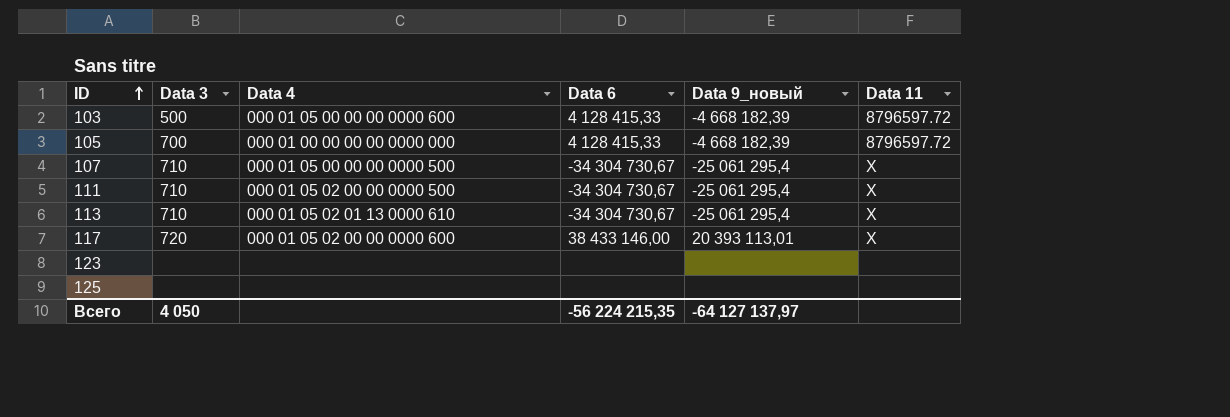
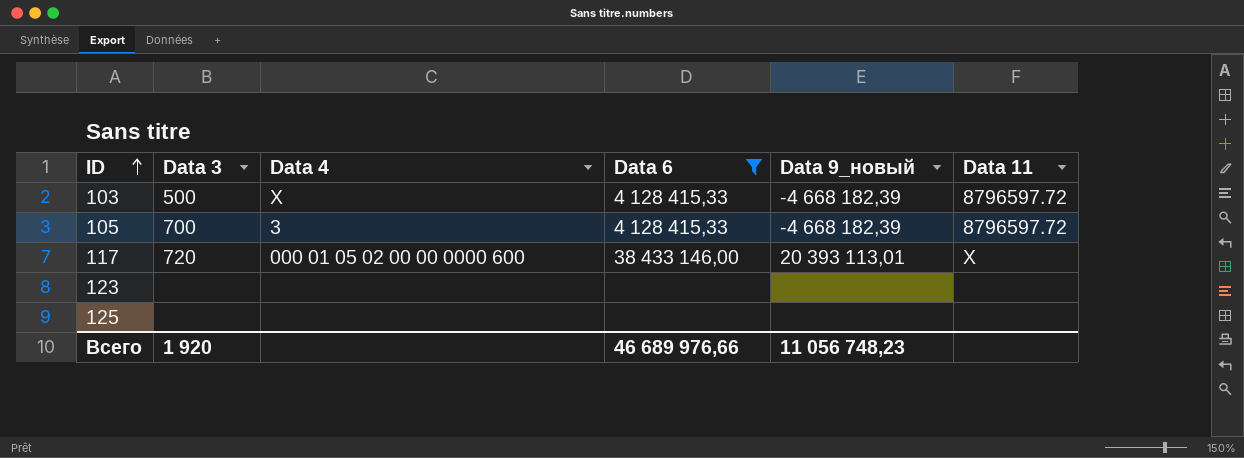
filter: none -> Data 6 != -34 304 730,67
103 | Data 4: 000 01 05 00 00 00 0000 600 -> Х
105 | Data 4: 000 01 00 00 00 00 0000 000 -> 3
Всего | Data 3: 4 050 -> 1 920
Всего | Data 6: -56 224 215,35 -> 46 689 976,66
Всего | Data 9_новый: -64 127 137,97 -> 11 056 748,23

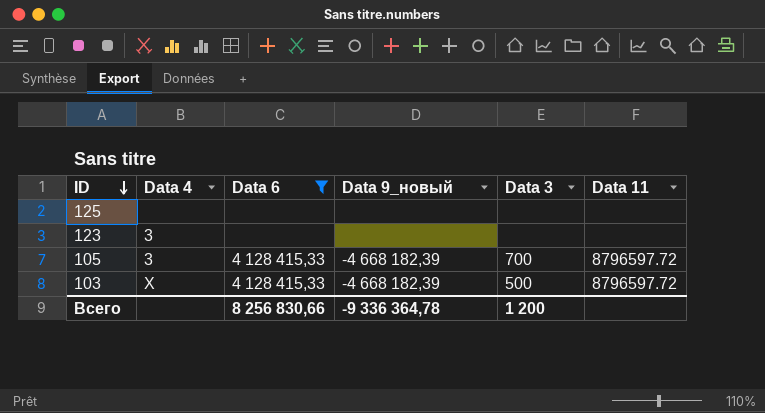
row order: ID ascending -> ID descending
column Data 3 | position: 2 -> 5
row 117: 720 | 000 01 05 02 00 00 0000 600 | 38 433 146,00 | 20 393 113,01 | X -> none
123 | Data 4: none -> 3
Всего | Data 6: 46 689 976,66 -> 8 256 830,66
Всего | Data 9_новый: 11 056 748,23 -> -9 336 364,78
Всего | Data 3: 1 920 -> 1 200

